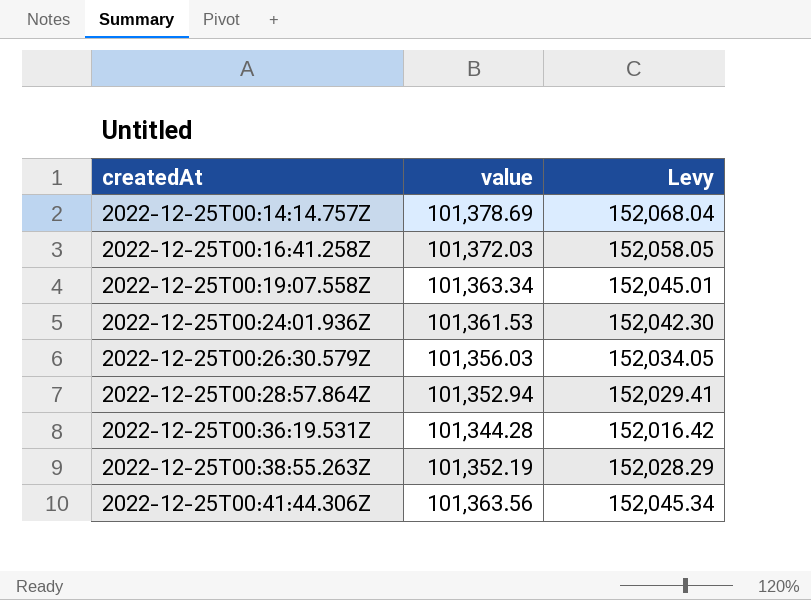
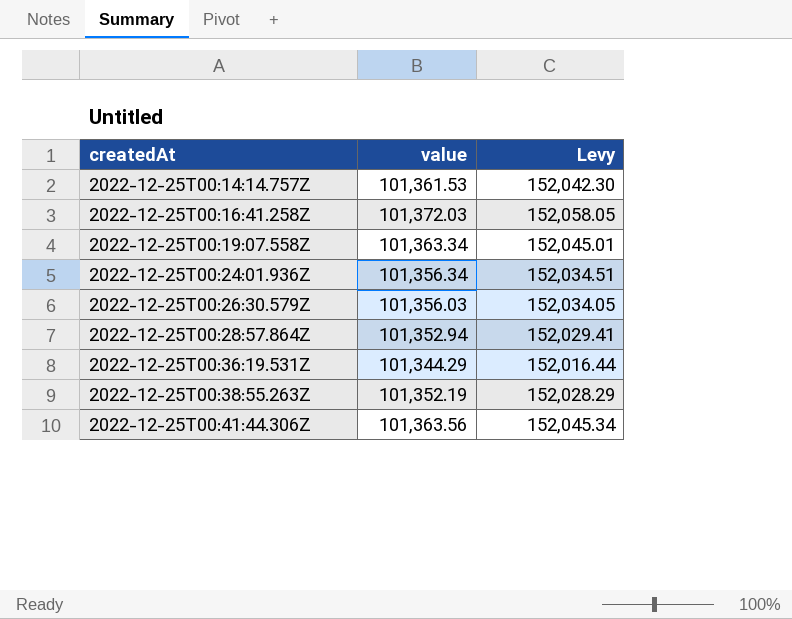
2022-12-25T00:14:14.757Z | value: 101,378.69 -> 101,361.53
2022-12-25T00:14:14.757Z | Levy: 152,068.04 -> 152,042.30
2022-12-25T00:24:01.936Z | value: 101,361.53 -> 101,356.34
2022-12-25T00:24:01.936Z | Levy: 152,042.30 -> 152,034.51
2022-12-25T00:36:19.531Z | value: 101,344.28 -> 101,344.29
2022-12-25T00:36:19.531Z | Levy: 152,016.42 -> 152,016.44

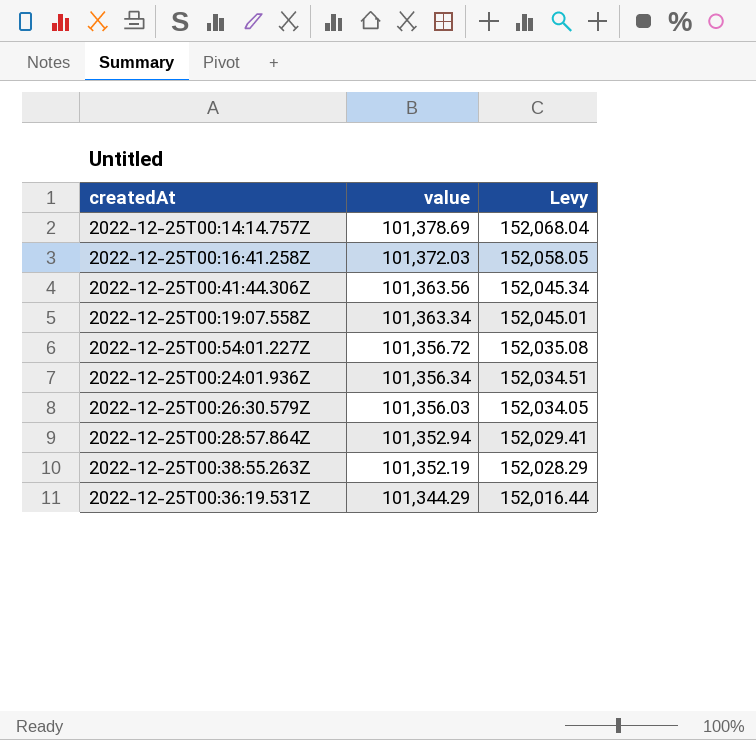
row order: createdAt ascending -> value descending
2022-12-25T00:14:14.757Z | value: 101,361.53 -> 101,378.69
2022-12-25T00:14:14.757Z | Levy: 152,042.30 -> 152,068.04
row 2022-12-25T00:54:01.227Z: none -> 101,356.72 | 152,035.08

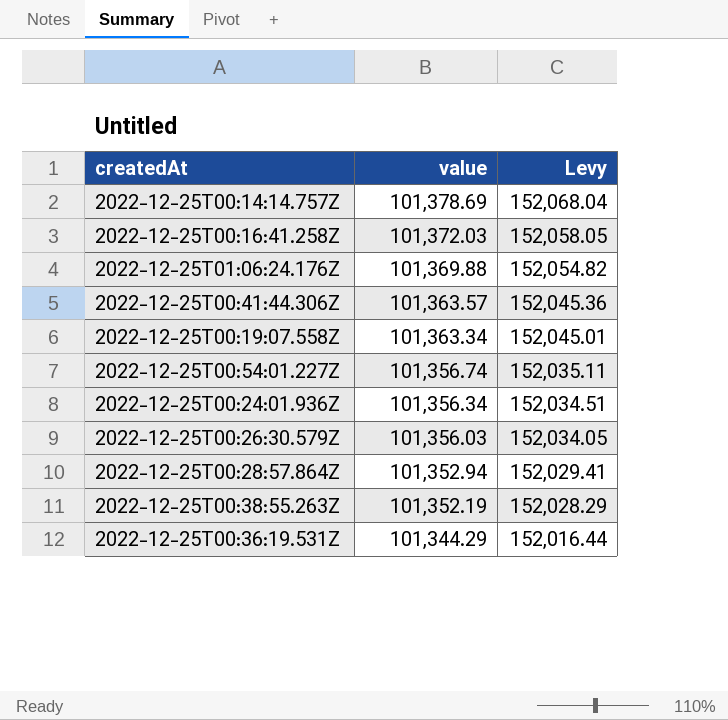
row 2022-12-25T01:06:24.176Z: none -> 101,369.88 | 152,054.82
2022-12-25T00:41:44.306Z | value: 101,363.56 -> 101,363.57
2022-12-25T00:41:44.306Z | Levy: 152,045.34 -> 152,045.36
2022-12-25T00:54:01.227Z | value: 101,356.72 -> 101,356.74
2022-12-25T00:54:01.227Z | Levy: 152,035.08 -> 152,035.11

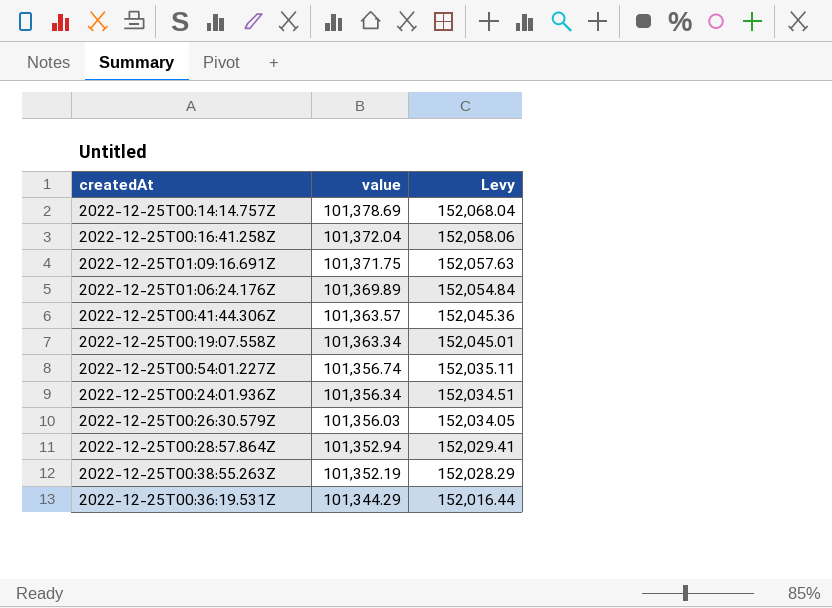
2022-12-25T00:16:41.258Z | value: 101,372.03 -> 101,372.04
2022-12-25T00:16:41.258Z | Levy: 152,058.05 -> 152,058.06
row 2022-12-25T01:09:16.691Z: none -> 101,371.75 | 152,057.63
2022-12-25T01:06:24.176Z | value: 101,369.88 -> 101,369.89
2022-12-25T01:06:24.176Z | Levy: 152,054.82 -> 152,054.84

